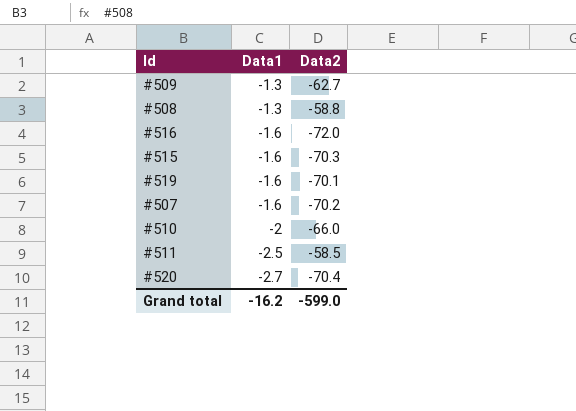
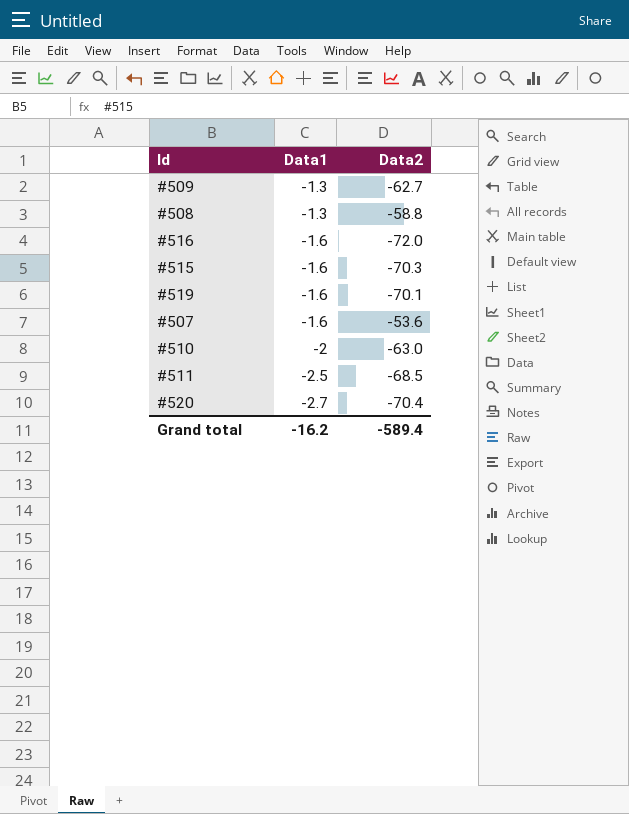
#507 | Data2: -70.2 -> -53.6
#510 | Data2: -66.0 -> -63.0
#511 | Data2: -58.5 -> -68.5
Grand total | Data2: -599.0 -> -589.4

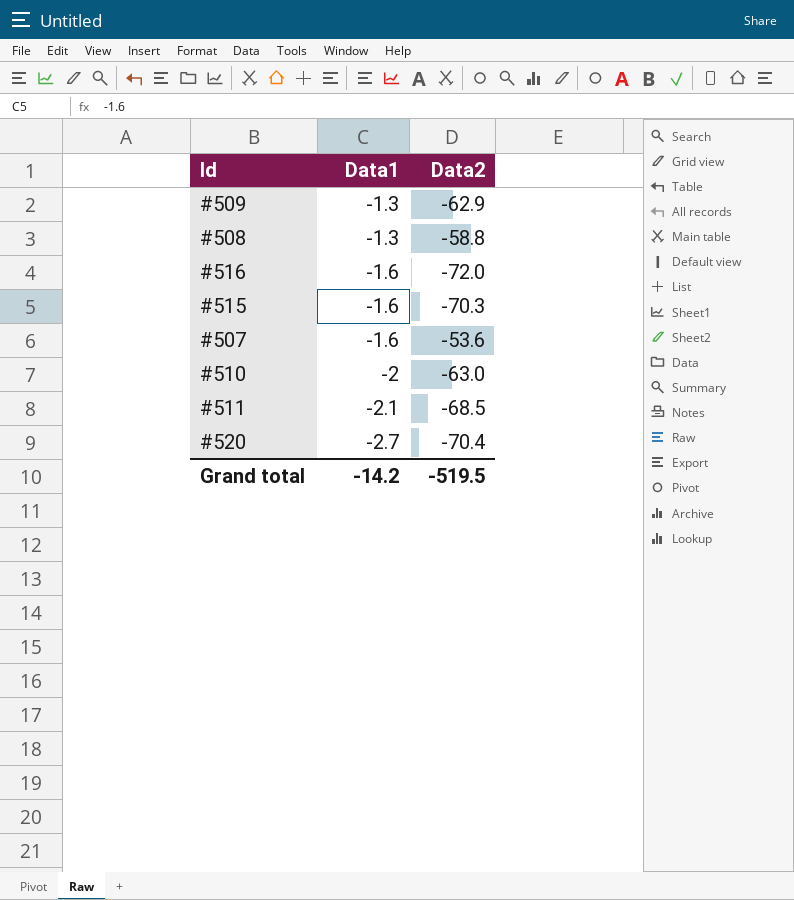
row #519: -1.6 | -70.1 -> none
#509 | Data2: -62.7 -> -62.9
#511 | Data1: -2.5 -> -2.1
Grand total | Data1: -16.2 -> -14.2
Grand total | Data2: -589.4 -> -519.5

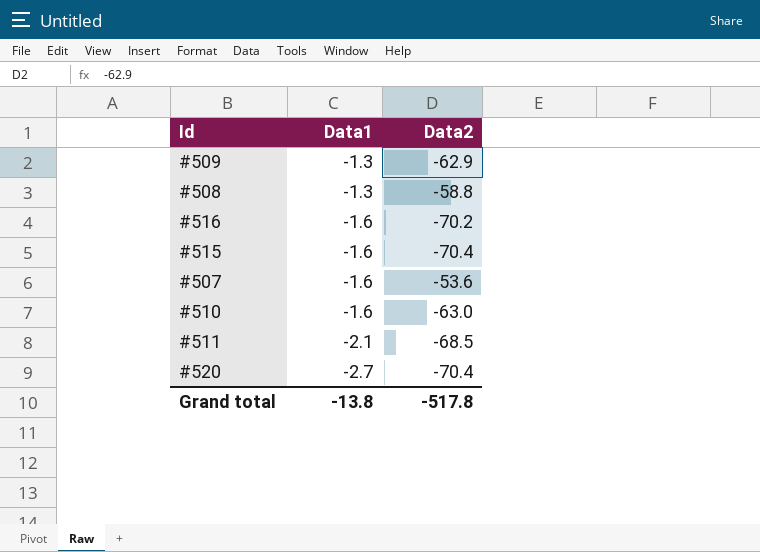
#516 | Data2: -72.0 -> -70.2
#515 | Data2: -70.3 -> -70.4
#510 | Data1: -2 -> -1.6
Grand total | Data1: -14.2 -> -13.8
Grand total | Data2: -519.5 -> -517.8

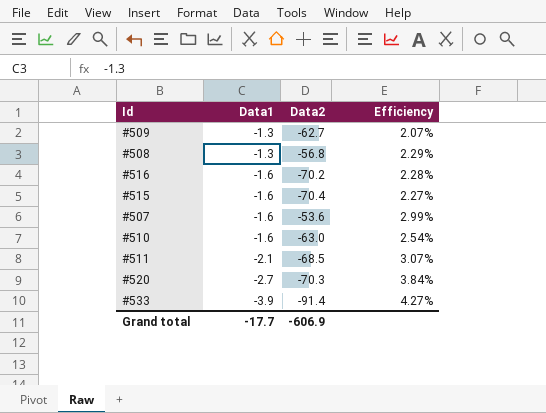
column Efficiency | formula: none -> [Data1] / [Data2]
#509 | Data2: -62.9 -> -62.7
#508 | Data2: -58.8 -> -56.8
#520 | Data2: -70.4 -> -70.3
row #533: none -> -3.9 | -91.4 | 4.27%
Grand total | Data1: -13.8 -> -17.7
Grand total | Data2: -517.8 -> -606.9

